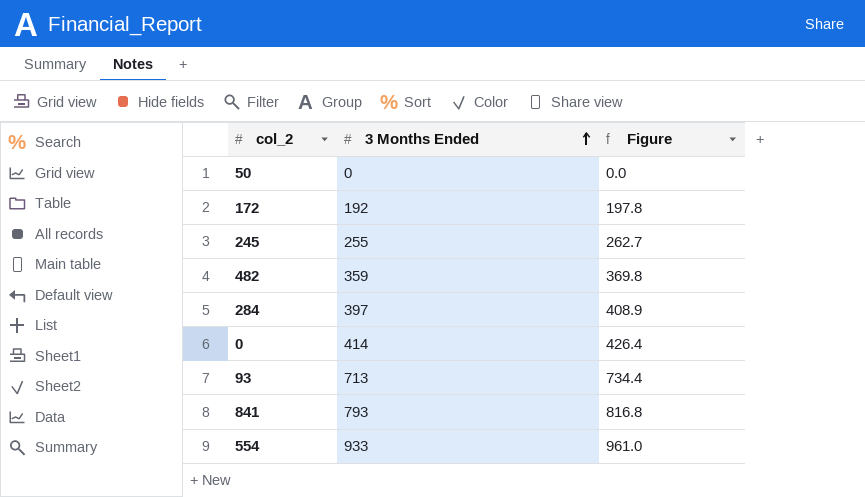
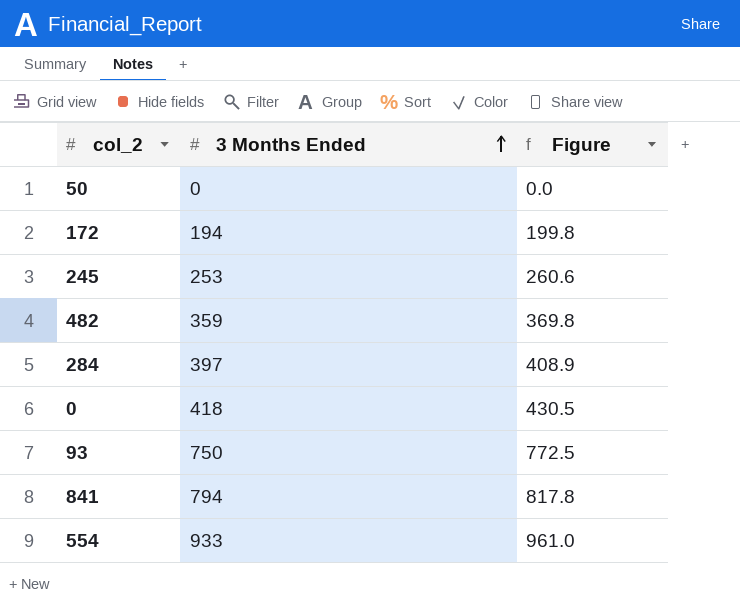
172 | 3 Months Ended: 192 -> 194
172 | Figure: 197.8 -> 199.8
245 | 3 Months Ended: 255 -> 253
245 | Figure: 262.7 -> 260.6
0 | 3 Months Ended: 414 -> 418
0 | Figure: 426.4 -> 430.5
93 | 3 Months Ended: 713 -> 750
93 | Figure: 734.4 -> 772.5
841 | 3 Months Ended: 793 -> 794
841 | Figure: 816.8 -> 817.8

